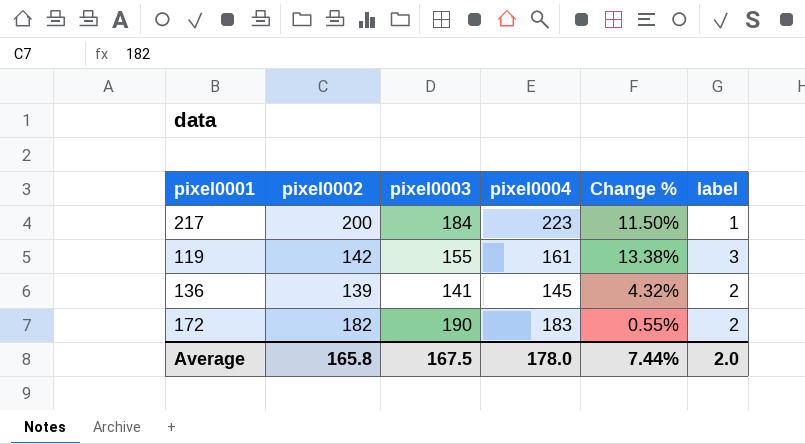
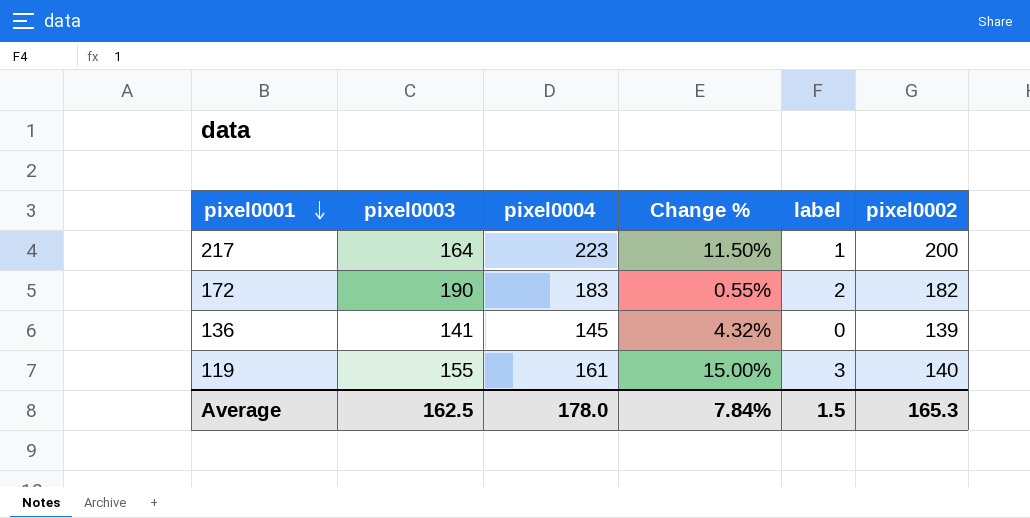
row order: none -> pixel0001 descending
column pixel0002 | position: 2 -> 6
217 | pixel0003: 184 -> 164
136 | label: 2 -> 0
119 | Change %: 13.38% -> 15.00%
119 | pixel0002: 142 -> 140
Average | pixel0003: 167.5 -> 162.5
Average | Change %: 7.44% -> 7.84%
Average | label: 2.0 -> 1.5
Average | pixel0002: 165.8 -> 165.3

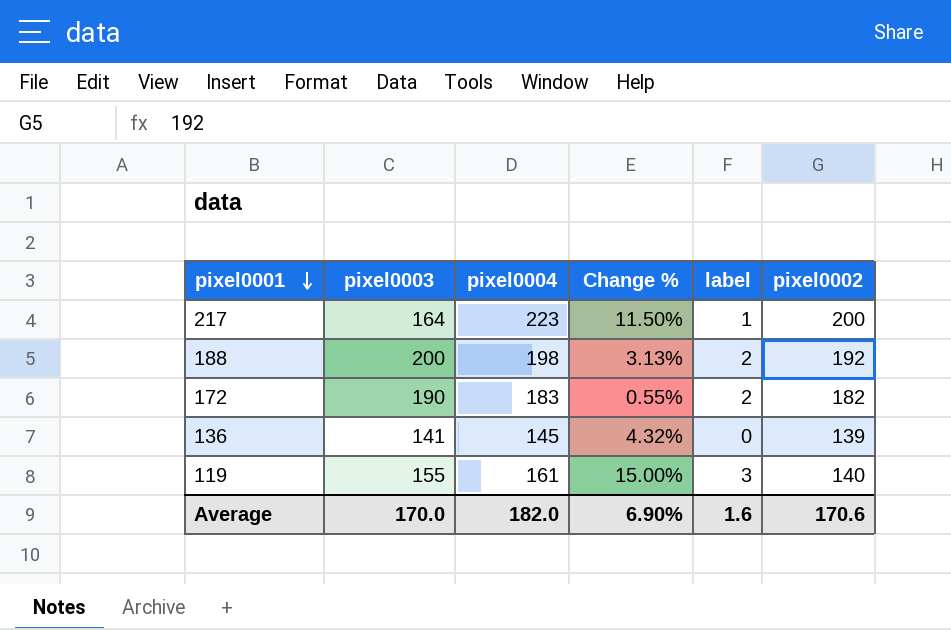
row 188: none -> 200 | 198 | 3.13% | 2 | 192
Average | pixel0003: 162.5 -> 170.0
Average | pixel0004: 178.0 -> 182.0
Average | Change %: 7.84% -> 6.90%
Average | label: 1.5 -> 1.6
Average | pixel0002: 165.3 -> 170.6

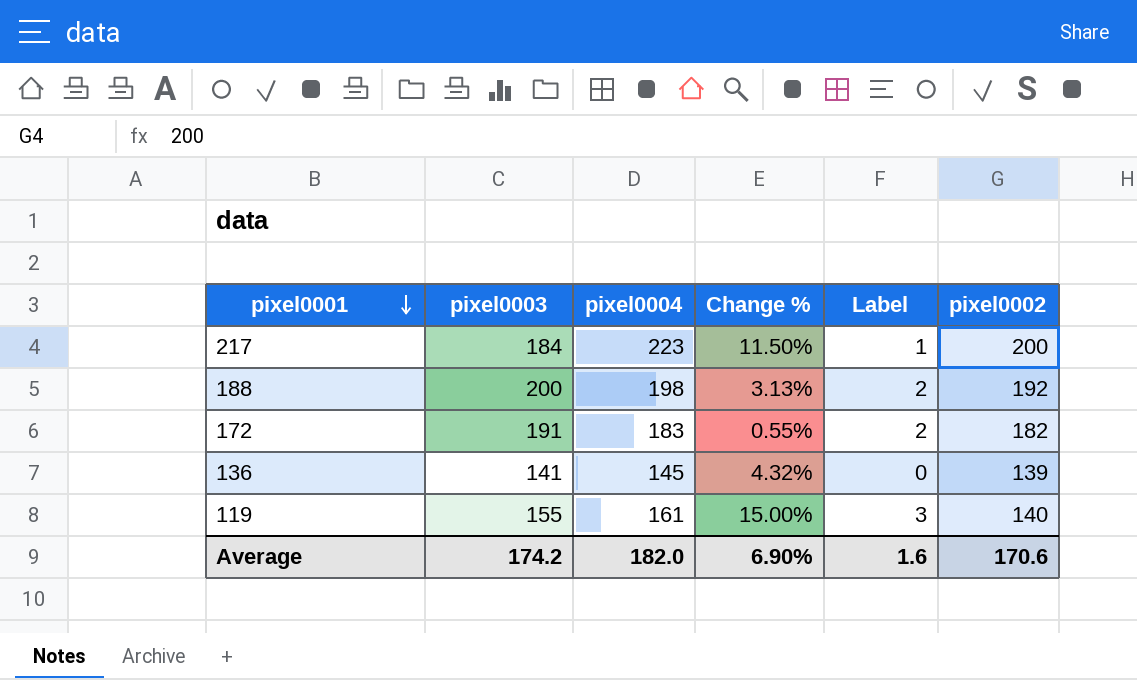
column name: label -> Label
217 | pixel0003: 164 -> 184
172 | pixel0003: 190 -> 191
Average | pixel0003: 170.0 -> 174.2

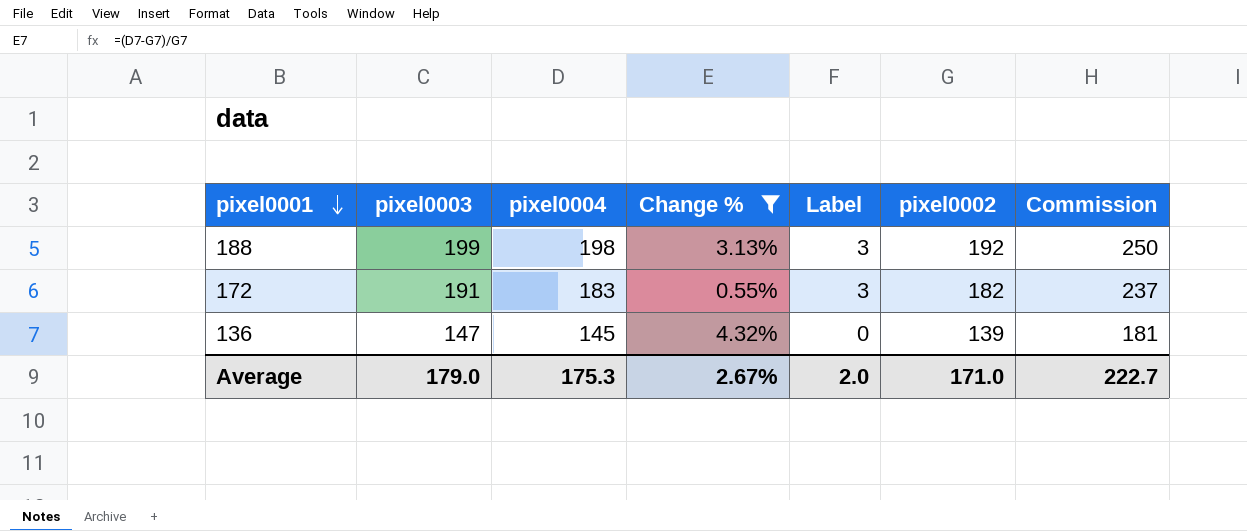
filter: none -> Change % <= 4.32%
column Commission | formula: none -> [pixel0002] * 1.3
188 | pixel0003: 200 -> 199
188 | Label: 2 -> 3
172 | Label: 2 -> 3
136 | pixel0003: 141 -> 147
Average | pixel0003: 174.2 -> 179.0
Average | pixel0004: 182.0 -> 175.3
Average | Change %: 6.90% -> 2.67%
Average | Label: 1.6 -> 2.0
Average | pixel0002: 170.6 -> 171.0

